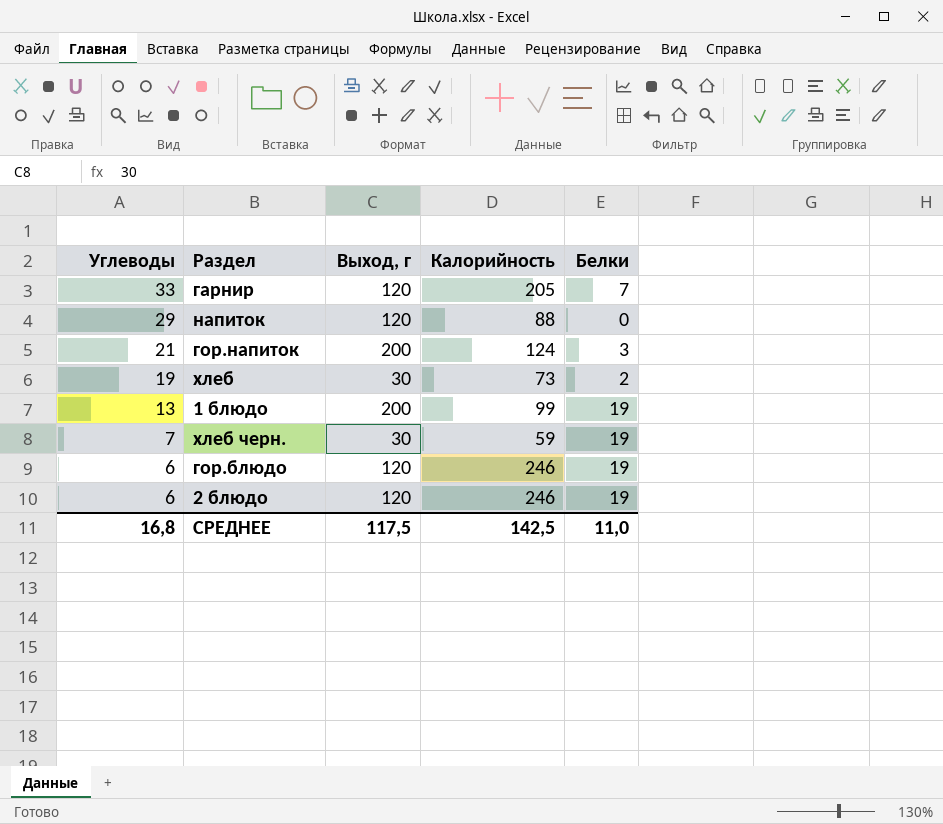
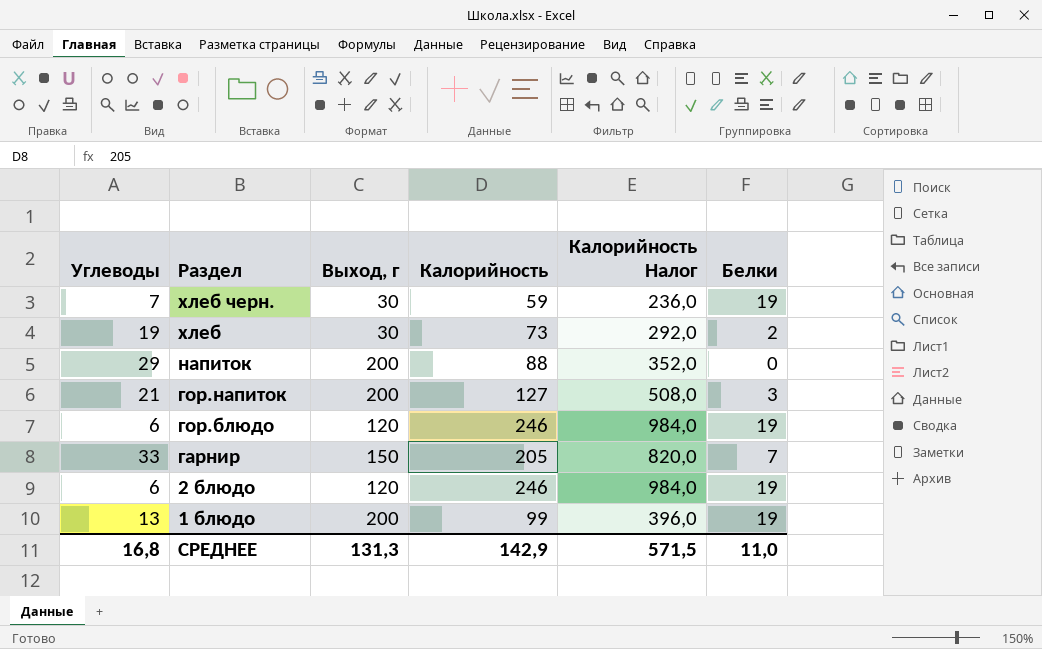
row order: Углеводы descending -> Раздел descending
column Калорийность Налог | formula: none -> [Калорийность] * 4
напиток | Выход, г: 120 -> 200
гор.напиток | Калорийность: 124 -> 127
гарнир | Выход, г: 120 -> 150
СРЕДНЕЕ | Выход, г: 117,5 -> 131,3
СРЕДНЕЕ | Калорийность: 142,5 -> 142,9

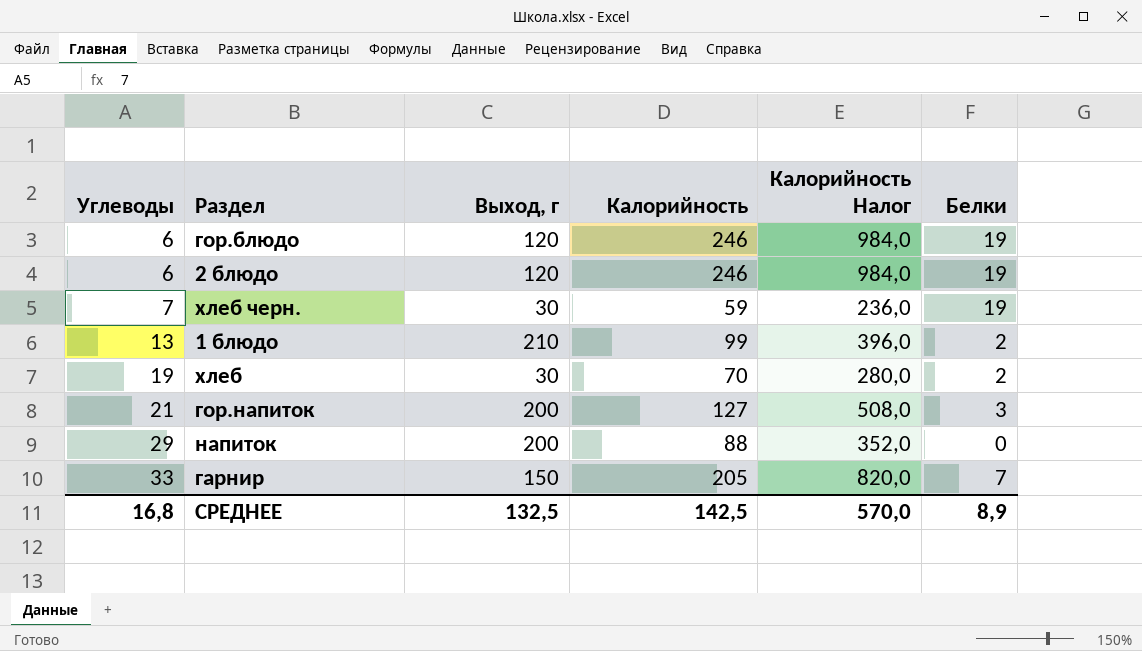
row order: Раздел descending -> Углеводы ascending
1 блюдо | Выход, г: 200 -> 210
1 блюдо | Белки: 19 -> 2
хлеб | Калорийность: 73 -> 70
хлеб | Калорийность Налог: 292,0 -> 280,0
СРЕДНЕЕ | Выход, г: 131,3 -> 132,5
СРЕДНЕЕ | Калорийность: 142,9 -> 142,5
СРЕДНЕЕ | Калорийность Налог: 571,5 -> 570,0
СРЕДНЕЕ | Белки: 11,0 -> 8,9

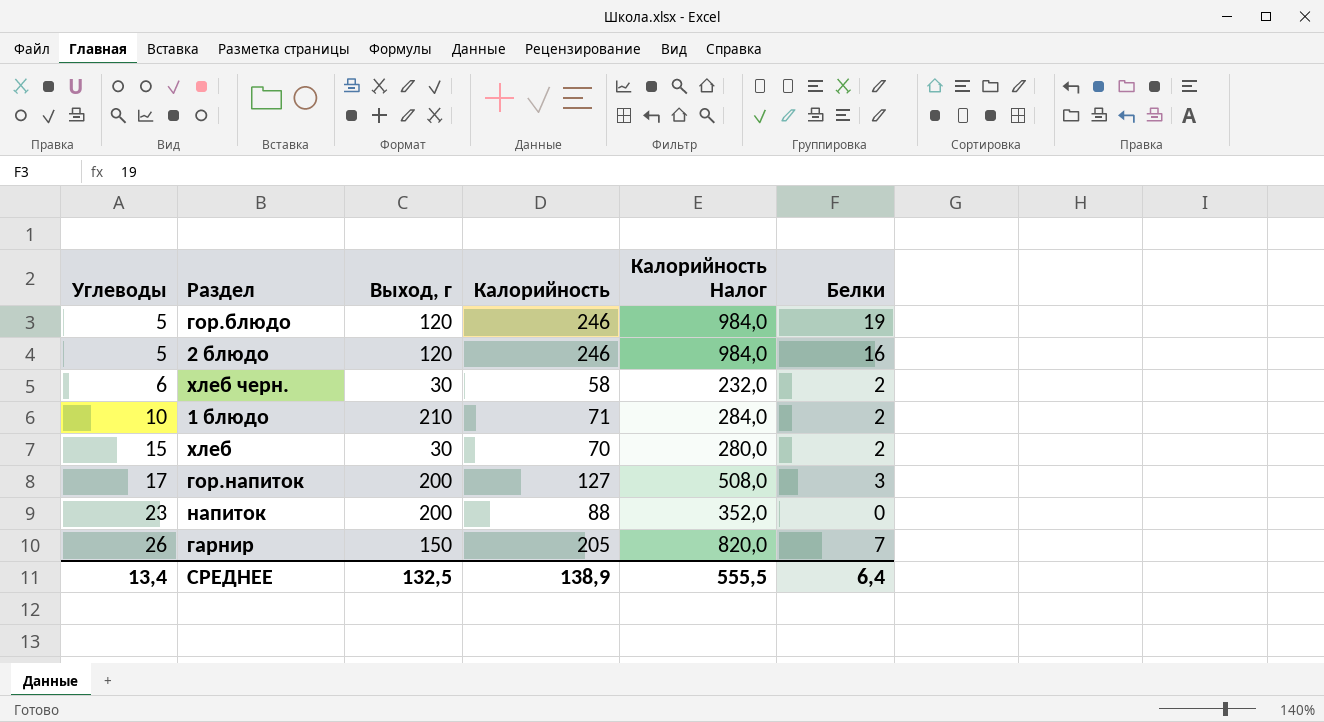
гор.блюдо | Углеводы: 6 -> 5
2 блюдо | Углеводы: 6 -> 5
2 блюдо | Белки: 19 -> 16
хлеб черн. | Углеводы: 7 -> 6
хлеб черн. | Калорийность: 59 -> 58
хлеб черн. | Калорийность Налог: 236,0 -> 232,0
хлеб черн. | Белки: 19 -> 2
1 блюдо | Углеводы: 13 -> 10
1 блюдо | Калорийность: 99 -> 71
1 блюдо | Калорийность Налог: 396,0 -> 284,0
хлеб | Углеводы: 19 -> 15
гор.напиток | Углеводы: 21 -> 17
напиток | Углеводы: 29 -> 23
гарнир | Углеводы: 33 -> 26
СРЕДНЕЕ | Углеводы: 16,8 -> 13,4
СРЕДНЕЕ | Калорийность: 142,5 -> 138,9
СРЕДНЕЕ | Калорийность Налог: 570,0 -> 555,5
СРЕДНЕЕ | Белки: 8,9 -> 6,4

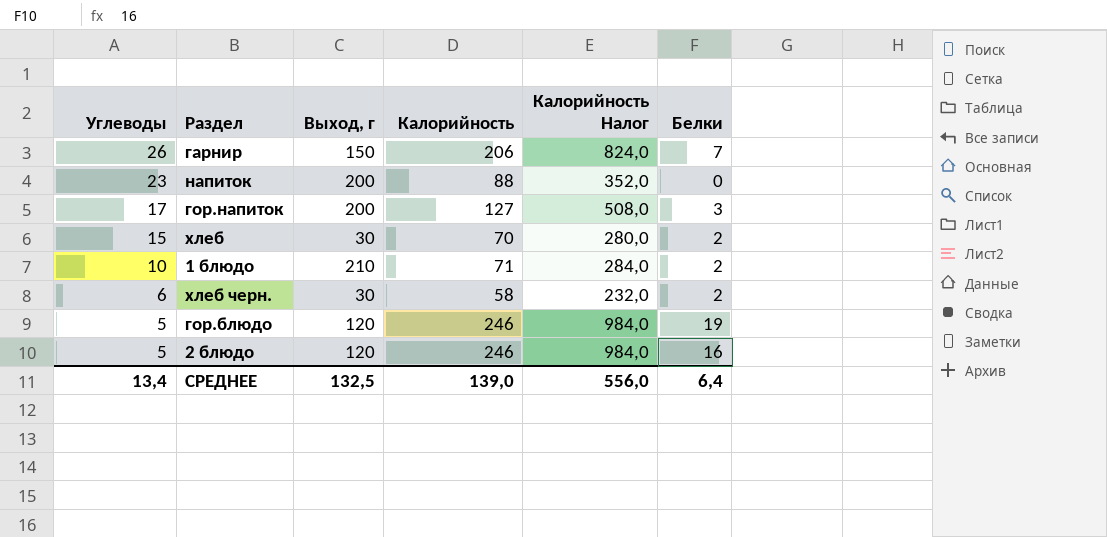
row order: Углеводы ascending -> Углеводы descending
гарнир | Калорийность: 205 -> 206
гарнир | Калорийность Налог: 820,0 -> 824,0
СРЕДНЕЕ | Калорийность: 138,9 -> 139,0
СРЕДНЕЕ | Калорийность Налог: 555,5 -> 556,0

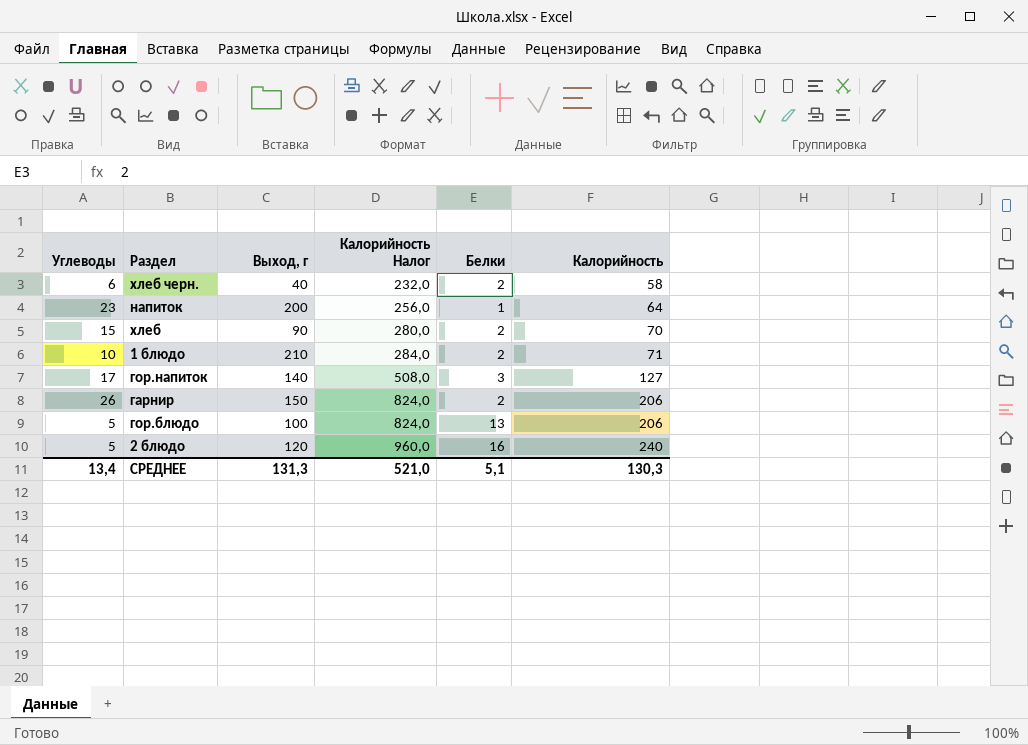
row order: Углеводы descending -> Калорийность Налог ascending
column Калорийность | position: 4 -> 6
хлеб черн. | Выход, г: 30 -> 40
напиток | Калорийность Налог: 352,0 -> 256,0
напиток | Белки: 0 -> 1
напиток | Калорийность: 88 -> 64
хлеб | Выход, г: 30 -> 90
гор.напиток | Выход, г: 200 -> 140
гарнир | Белки: 7 -> 2
гор.блюдо | Выход, г: 120 -> 100
гор.блюдо | Калорийность Налог: 984,0 -> 824,0
гор.блюдо | Белки: 19 -> 13
гор.блюдо | Калорийность: 246 -> 206
2 блюдо | Калорийность Налог: 984,0 -> 960,0
2 блюдо | Калорийность: 246 -> 240
СРЕДНЕЕ | Выход, г: 132,5 -> 131,3
СРЕДНЕЕ | Калорийность Налог: 556,0 -> 521,0
СРЕДНЕЕ | Белки: 6,4 -> 5,1
СРЕДНЕЕ | Калорийность: 139,0 -> 130,3

